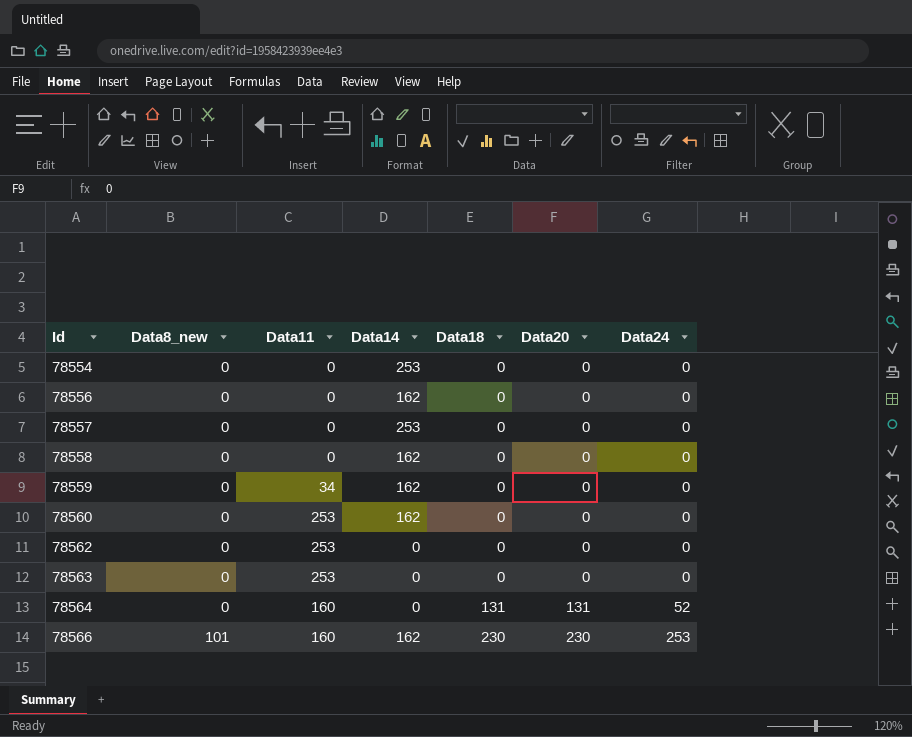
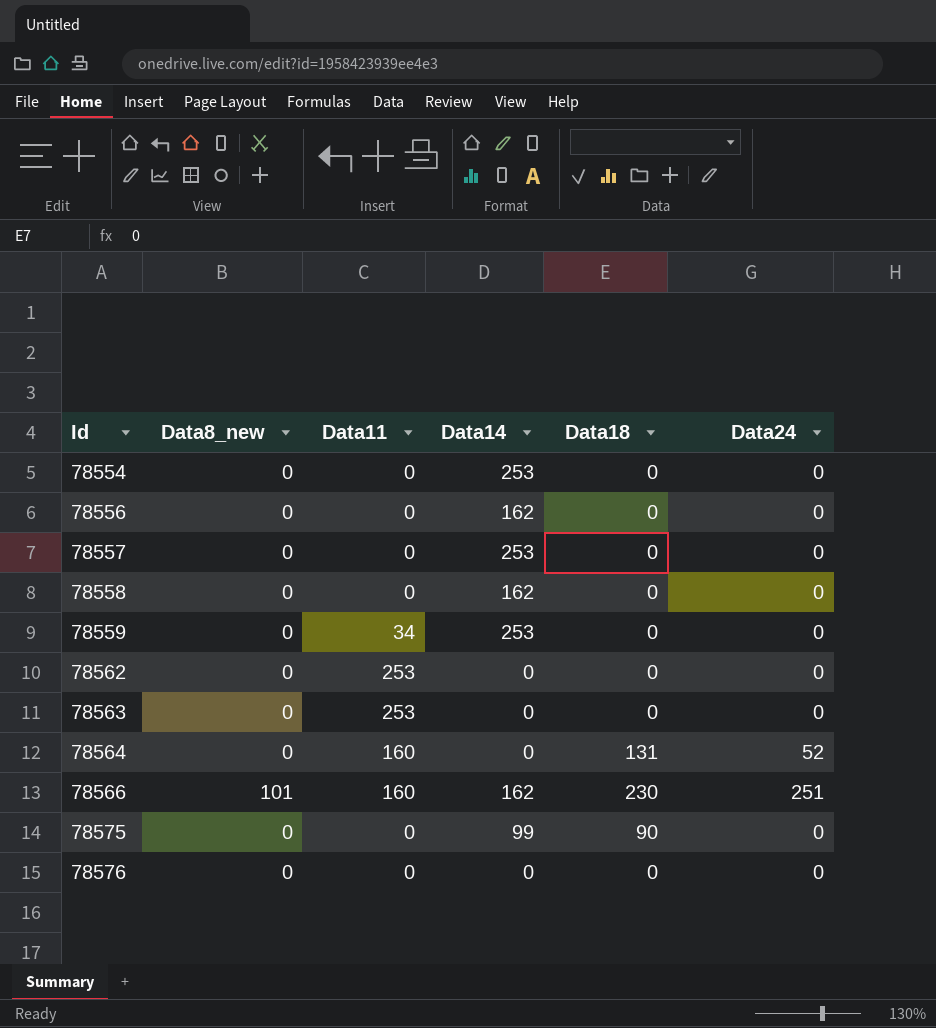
column Data20 | position: 6 -> none
row 78560: 0 | 253 | 162 | 0 | 0 | 0 -> none
78559 | Data14: 162 -> 253
78566 | Data24: 253 -> 251
row 78575: none -> 0 | 0 | 99 | 90 | 0
row 78576: none -> 0 | 0 | 0 | 0 | 0

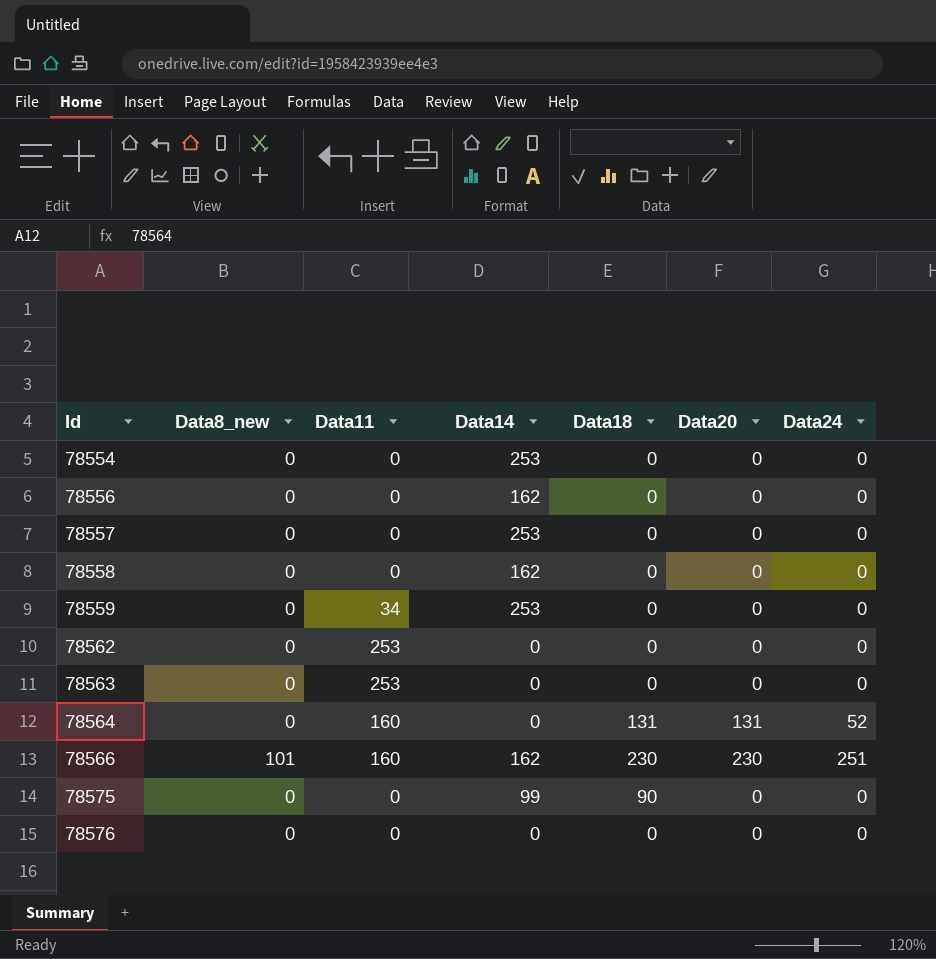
column Data20 | position: none -> 6

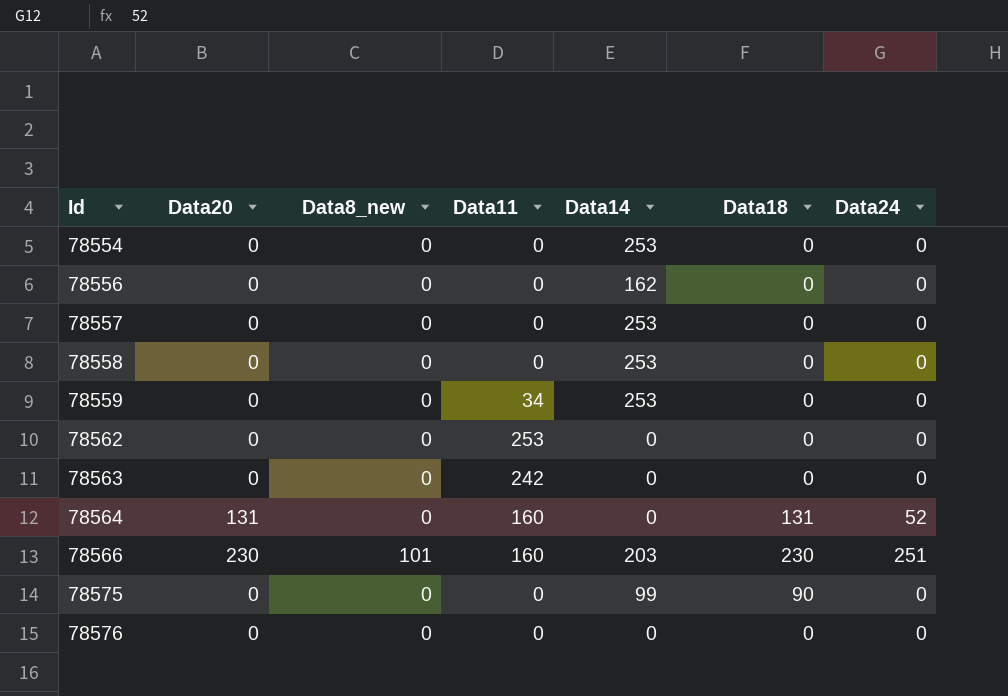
column Data20 | position: 6 -> 2
78558 | Data14: 162 -> 253
78563 | Data11: 253 -> 242
78566 | Data14: 162 -> 203

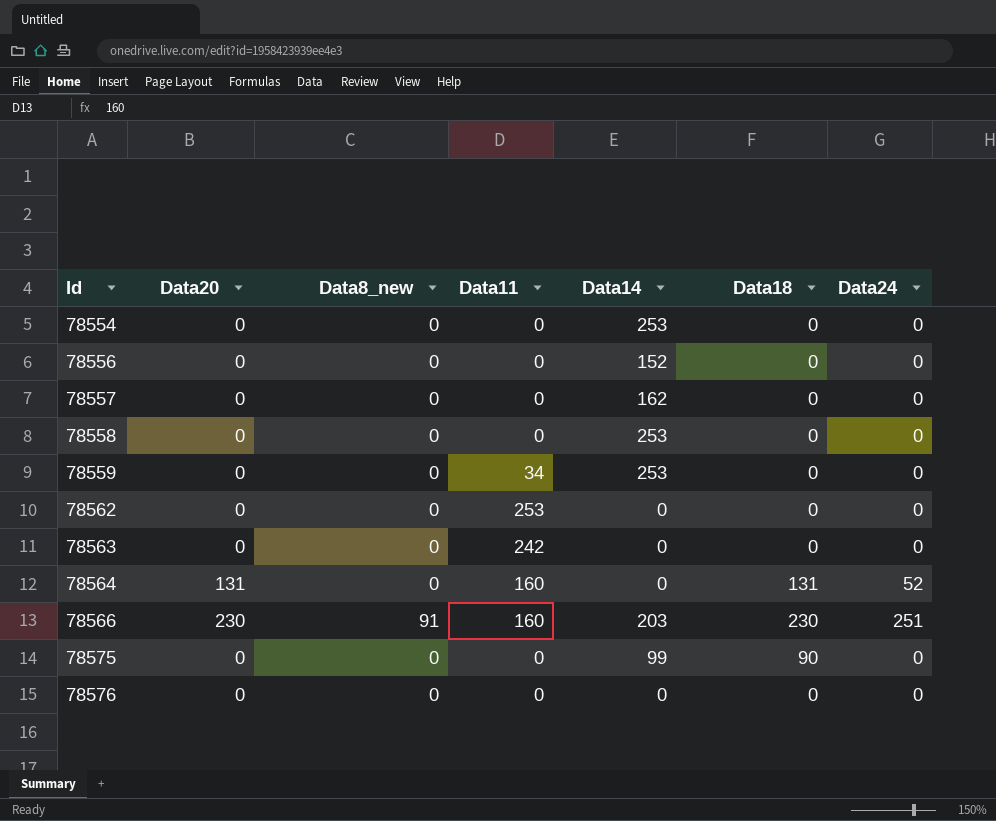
78556 | Data14: 162 -> 152
78557 | Data14: 253 -> 162
78566 | Data8_new: 101 -> 91

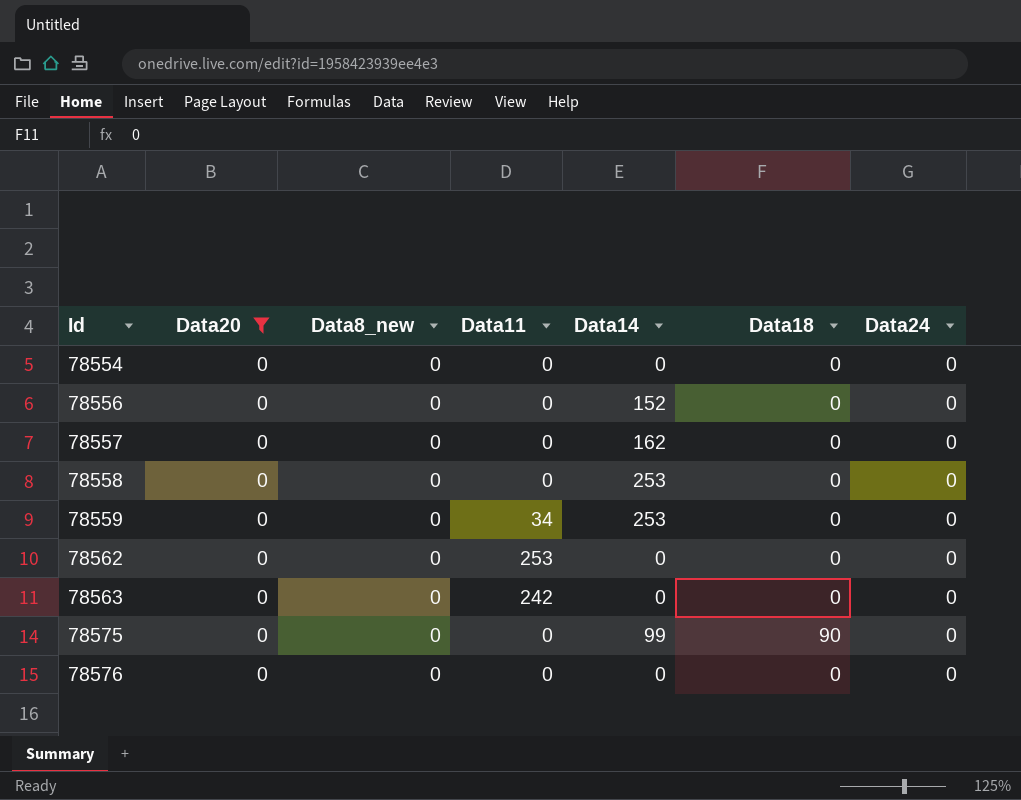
filter: none -> Data20 = 0
78554 | Data14: 253 -> 0

